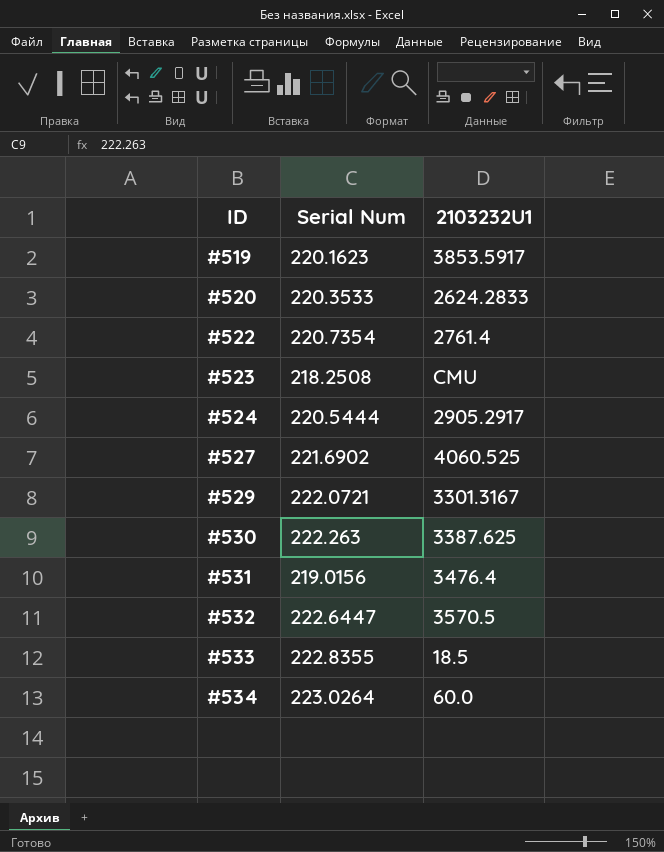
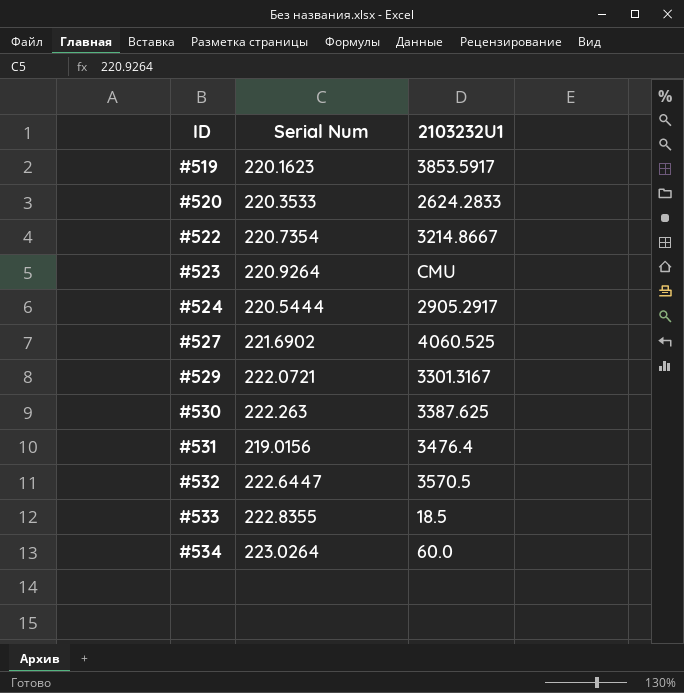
#522 | 2103232U1: 2761.4 -> 3214.8667
#523 | Serial Num: 218.2508 -> 220.9264

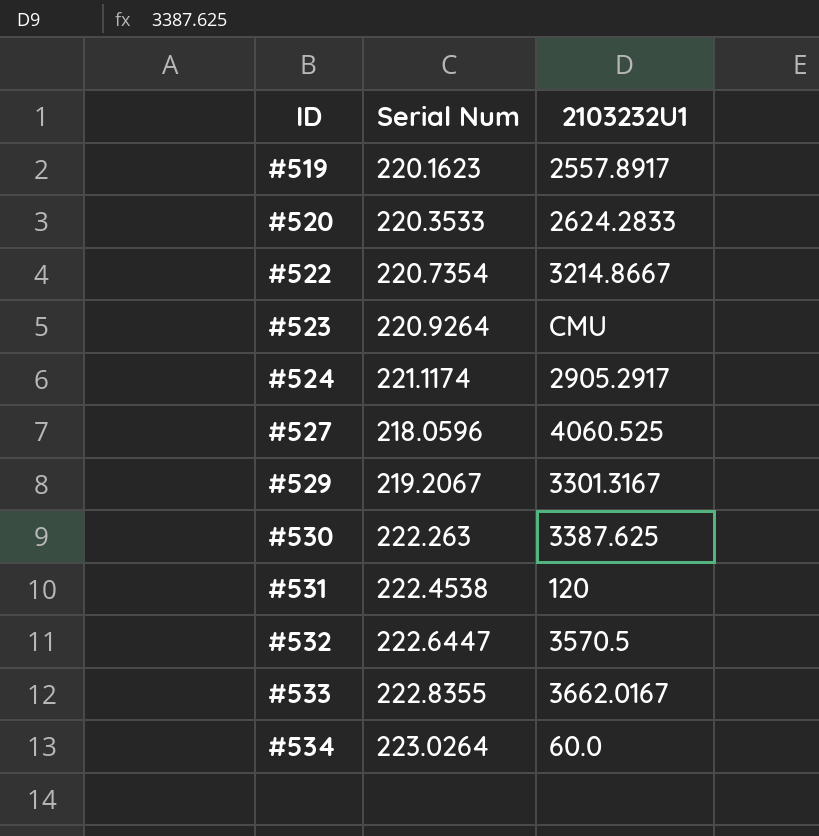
#519 | 2103232U1: 3853.5917 -> 2557.8917
#524 | Serial Num: 220.5444 -> 221.1174
#527 | Serial Num: 221.6902 -> 218.0596
#529 | Serial Num: 222.0721 -> 219.2067
#531 | Serial Num: 219.0156 -> 222.4538
#531 | 2103232U1: 3476.4 -> 120
#533 | 2103232U1: 18.5 -> 3662.0167

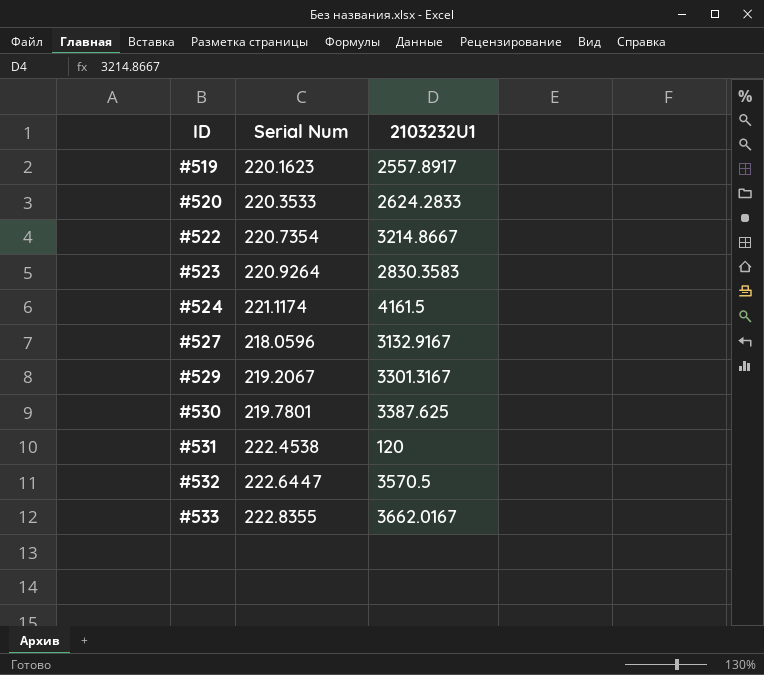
row #534: 223.0264 | 60.0 -> none
#523 | 2103232U1: CMU -> 2830.3583
#524 | 2103232U1: 2905.2917 -> 4161.5
#527 | 2103232U1: 4060.525 -> 3132.9167
#530 | Serial Num: 222.263 -> 219.7801

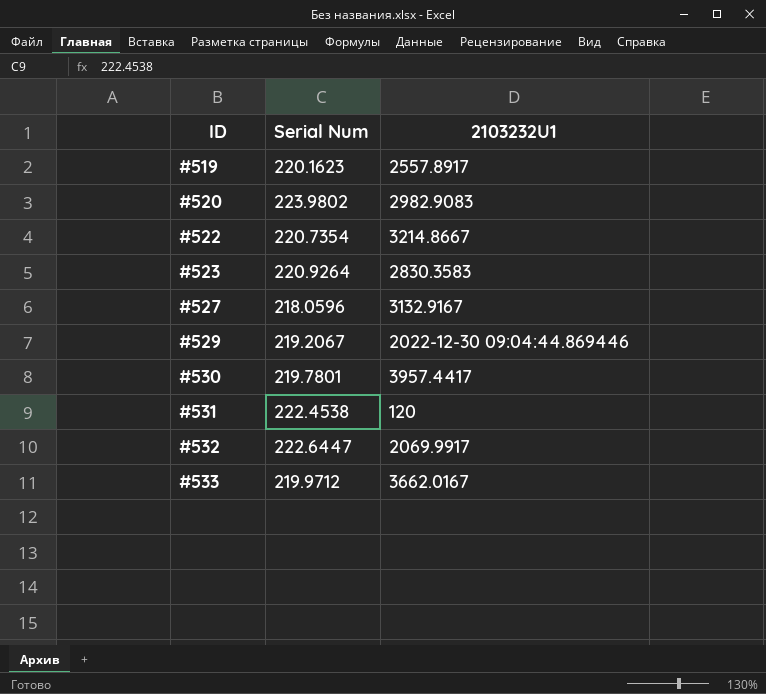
row #524: 221.1174 | 4161.5 -> none
#520 | Serial Num: 220.3533 -> 223.9802
#520 | 2103232U1: 2624.2833 -> 2982.9083
#529 | 2103232U1: 3301.3167 -> 2022-12-30 09:04:44.869446
#530 | 2103232U1: 3387.625 -> 3957.4417
#532 | 2103232U1: 3570.5 -> 2069.9917
#533 | Serial Num: 222.8355 -> 219.9712

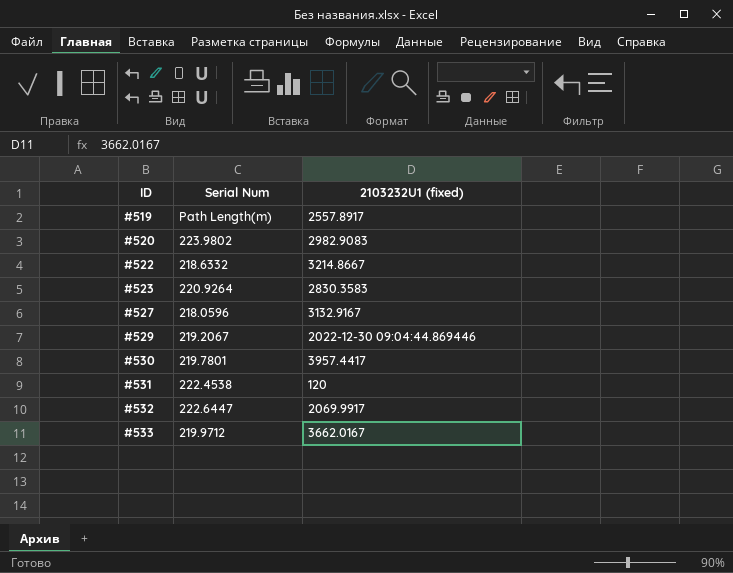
column name: 2103232U1 -> 2103232U1 (fixed)
#519 | Serial Num: 220.1623 -> Path Length(m)
#522 | Serial Num: 220.7354 -> 218.6332

